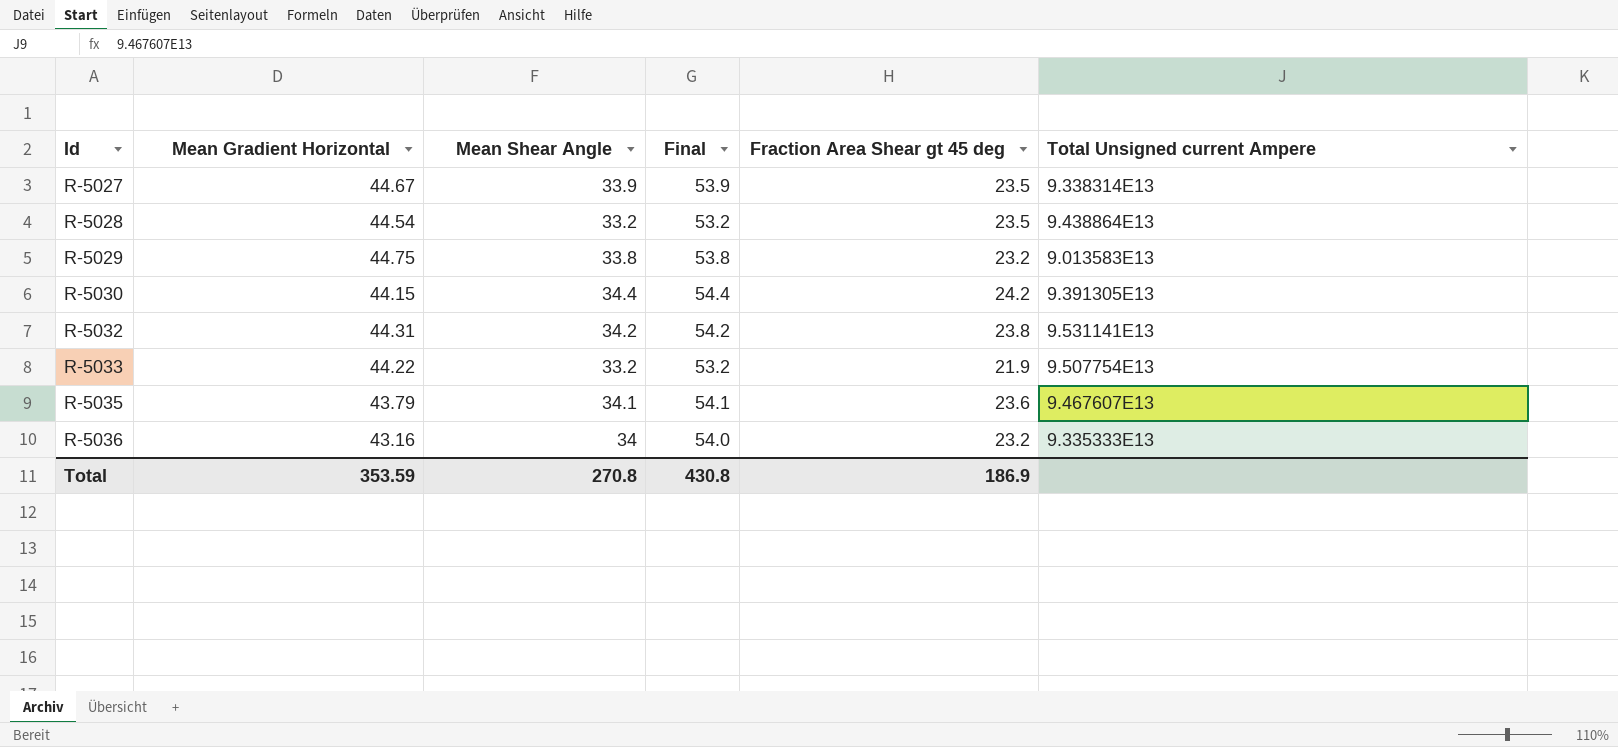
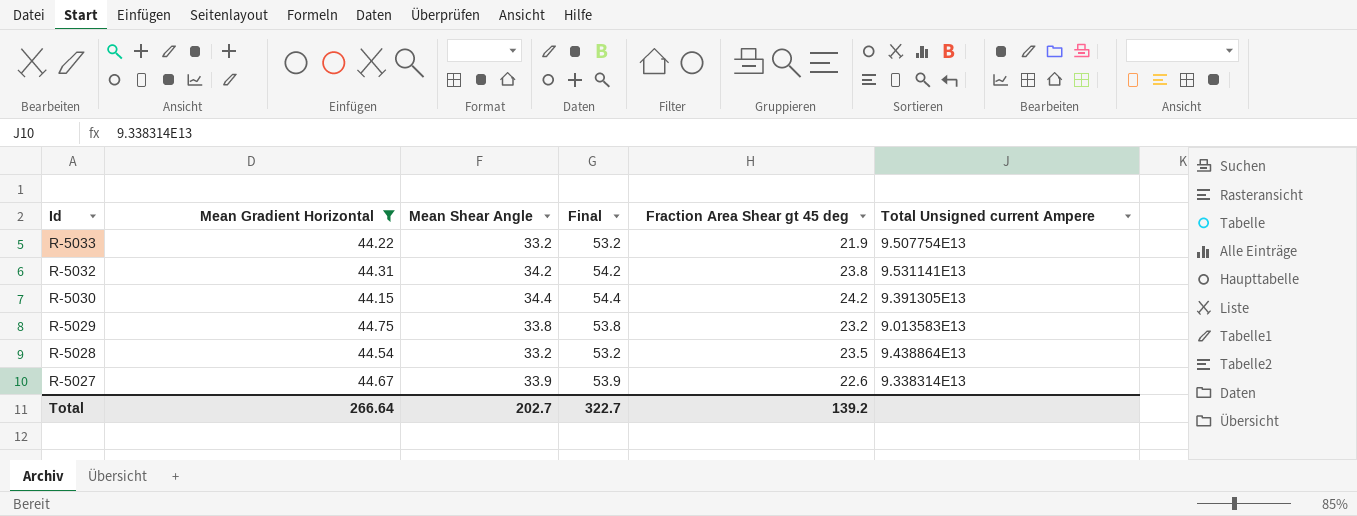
filter: none -> Mean Gradient Horizontal >= 44.15
row order: Id ascending -> Id descending
R-5027 | Fraction Area Shear gt 45 deg: 23.5 -> 22.6
Total | Mean Gradient Horizontal: 353.59 -> 266.64
Total | Mean Shear Angle: 270.8 -> 202.7
Total | Final: 430.8 -> 322.7
Total | Fraction Area Shear gt 45 deg: 186.9 -> 139.2

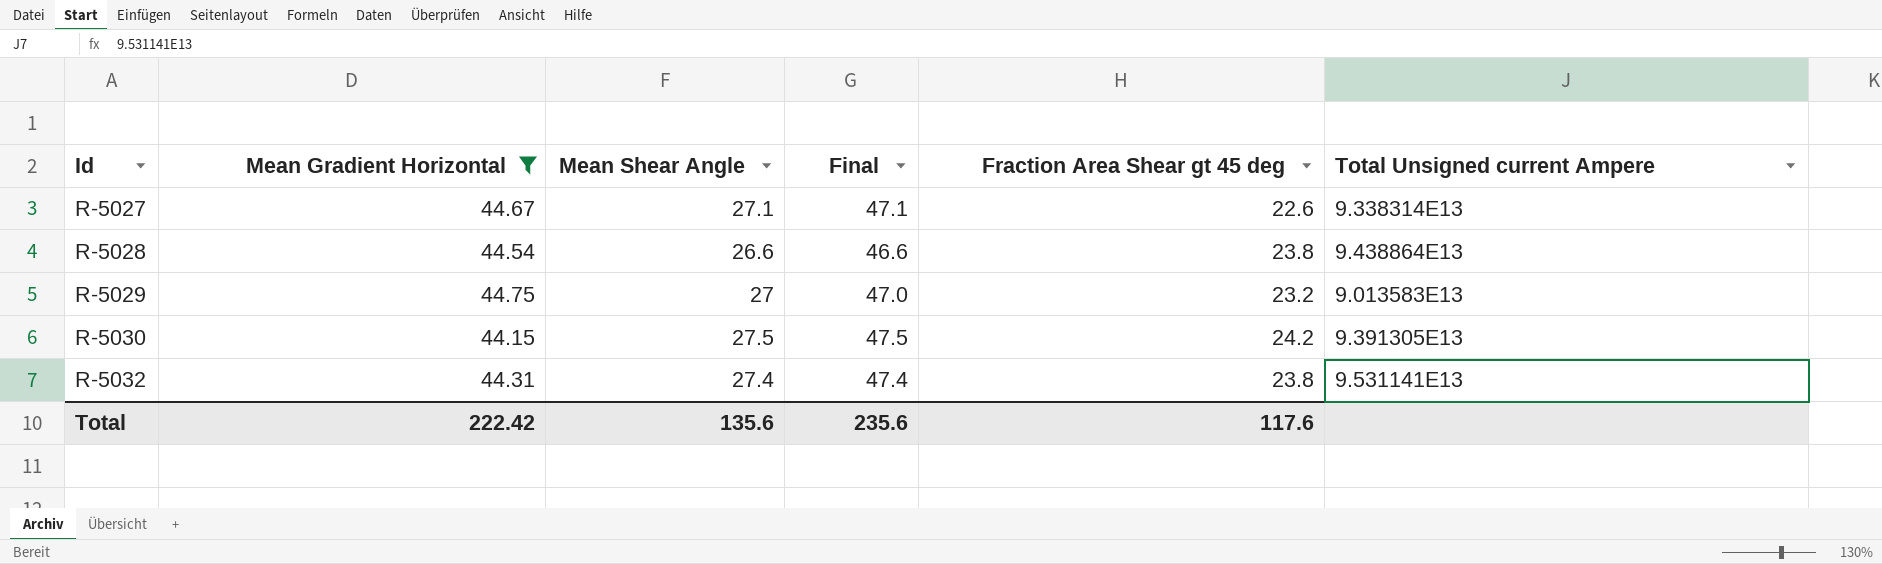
row order: Id descending -> Id ascending
row R-5033: 44.22 | 33.2 | 53.2 | 21.9 | 9.507754E13 -> none
R-5027 | Mean Shear Angle: 33.9 -> 27.1
R-5027 | Final: 53.9 -> 47.1
R-5028 | Mean Shear Angle: 33.2 -> 26.6
R-5028 | Final: 53.2 -> 46.6
R-5028 | Fraction Area Shear gt 45 deg: 23.5 -> 23.8
R-5029 | Mean Shear Angle: 33.8 -> 27
R-5029 | Final: 53.8 -> 47.0
R-5030 | Mean Shear Angle: 34.4 -> 27.5
R-5030 | Final: 54.4 -> 47.5
R-5032 | Mean Shear Angle: 34.2 -> 27.4
R-5032 | Final: 54.2 -> 47.4
Total | Mean Gradient Horizontal: 266.64 -> 222.42
Total | Mean Shear Angle: 202.7 -> 135.6
Total | Final: 322.7 -> 235.6
Total | Fraction Area Shear gt 45 deg: 139.2 -> 117.6

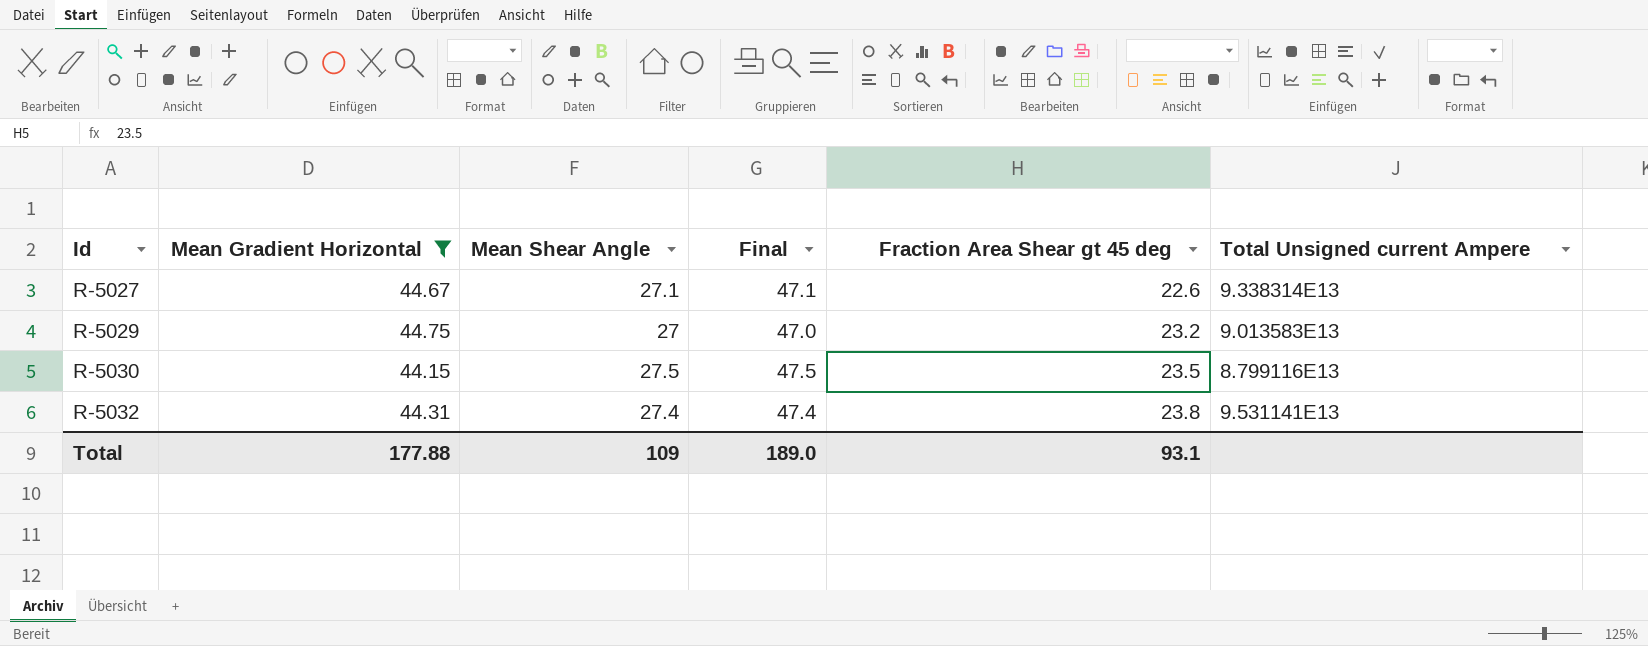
row R-5028: 44.54 | 26.6 | 46.6 | 23.8 | 9.438864E13 -> none
R-5030 | Fraction Area Shear gt 45 deg: 24.2 -> 23.5
R-5030 | Total Unsigned current Ampere: 9.391305E13 -> 8.799116E13
Total | Mean Gradient Horizontal: 222.42 -> 177.88
Total | Mean Shear Angle: 135.6 -> 109
Total | Final: 235.6 -> 189.0
Total | Fraction Area Shear gt 45 deg: 117.6 -> 93.1

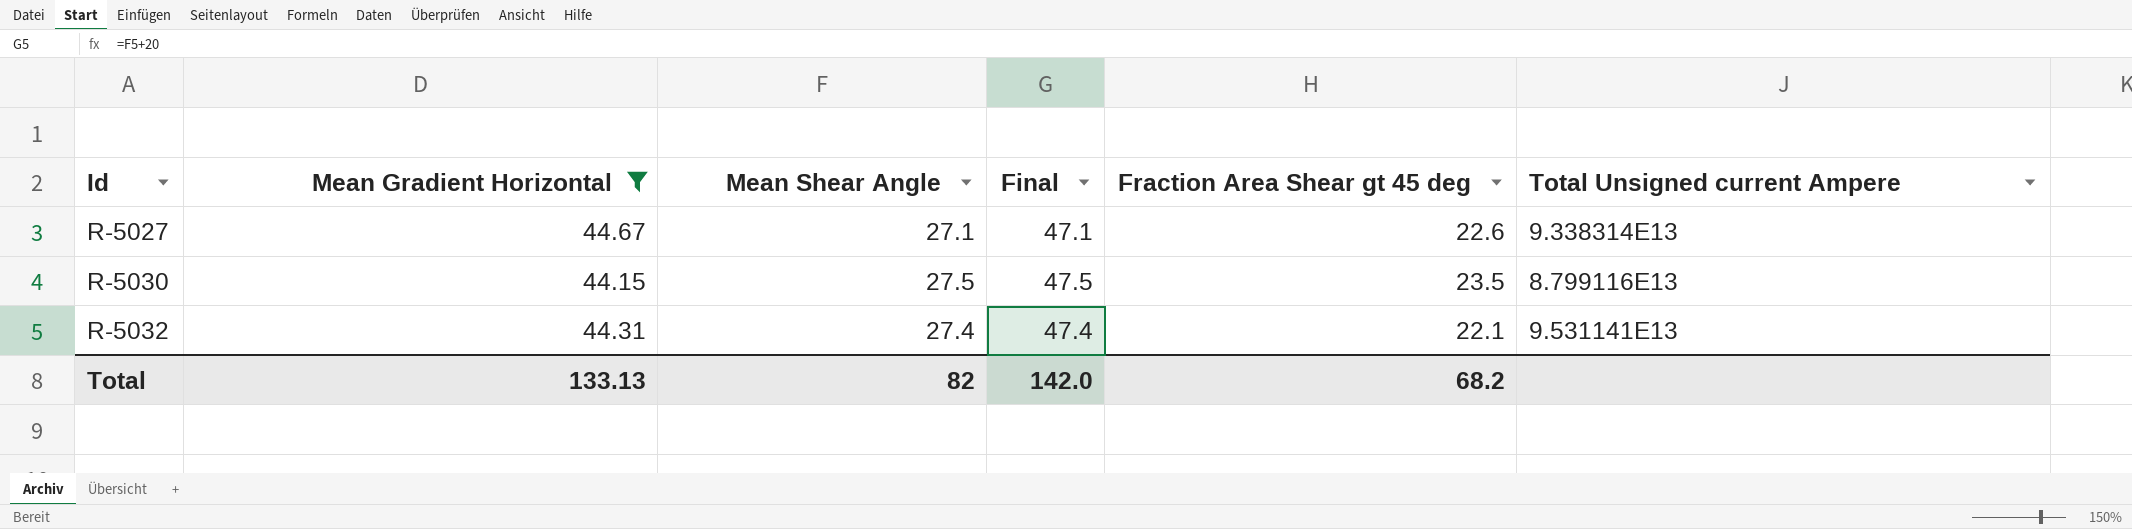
row R-5029: 44.75 | 27 | 47.0 | 23.2 | 9.013583E13 -> none
R-5032 | Fraction Area Shear gt 45 deg: 23.8 -> 22.1
Total | Mean Gradient Horizontal: 177.88 -> 133.13
Total | Mean Shear Angle: 109 -> 82
Total | Final: 189.0 -> 142.0
Total | Fraction Area Shear gt 45 deg: 93.1 -> 68.2

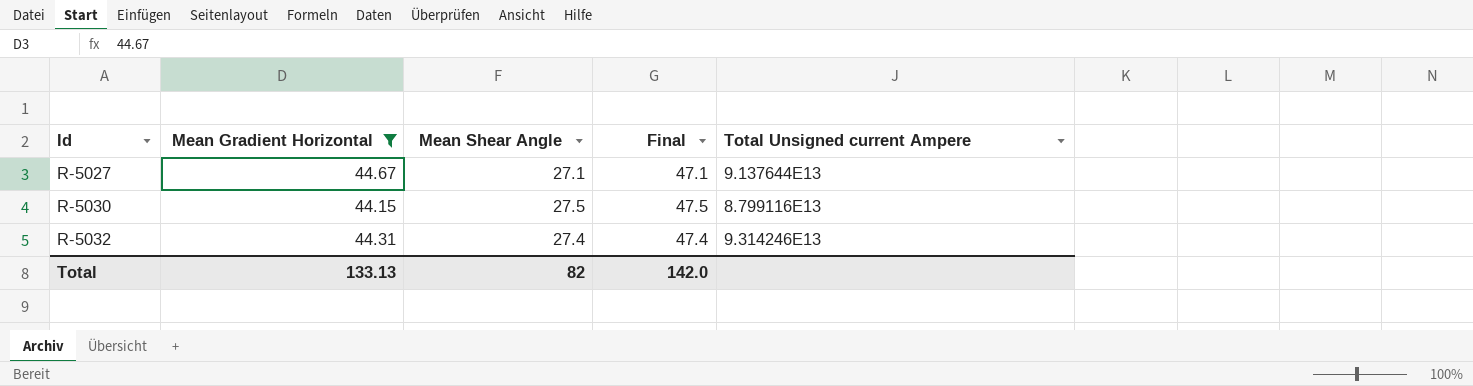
column Fraction Area Shear gt 45 deg | position: 5 -> none
R-5027 | Total Unsigned current Ampere: 9.338314E13 -> 9.137644E13
R-5032 | Total Unsigned current Ampere: 9.531141E13 -> 9.314246E13

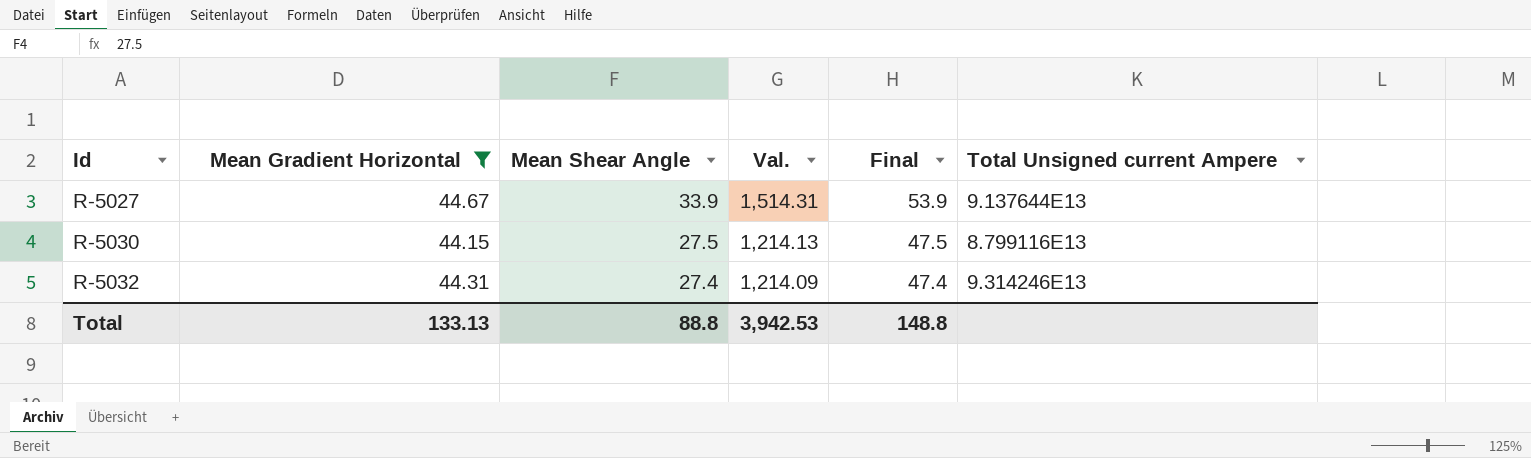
column Val. | formula: none -> [Mean Gradient Horizontal] * [Mean Shear Angle]
R-5027 | Mean Shear Angle: 27.1 -> 33.9
R-5027 | Final: 47.1 -> 53.9
Total | Mean Shear Angle: 82 -> 88.8
Total | Final: 142.0 -> 148.8

